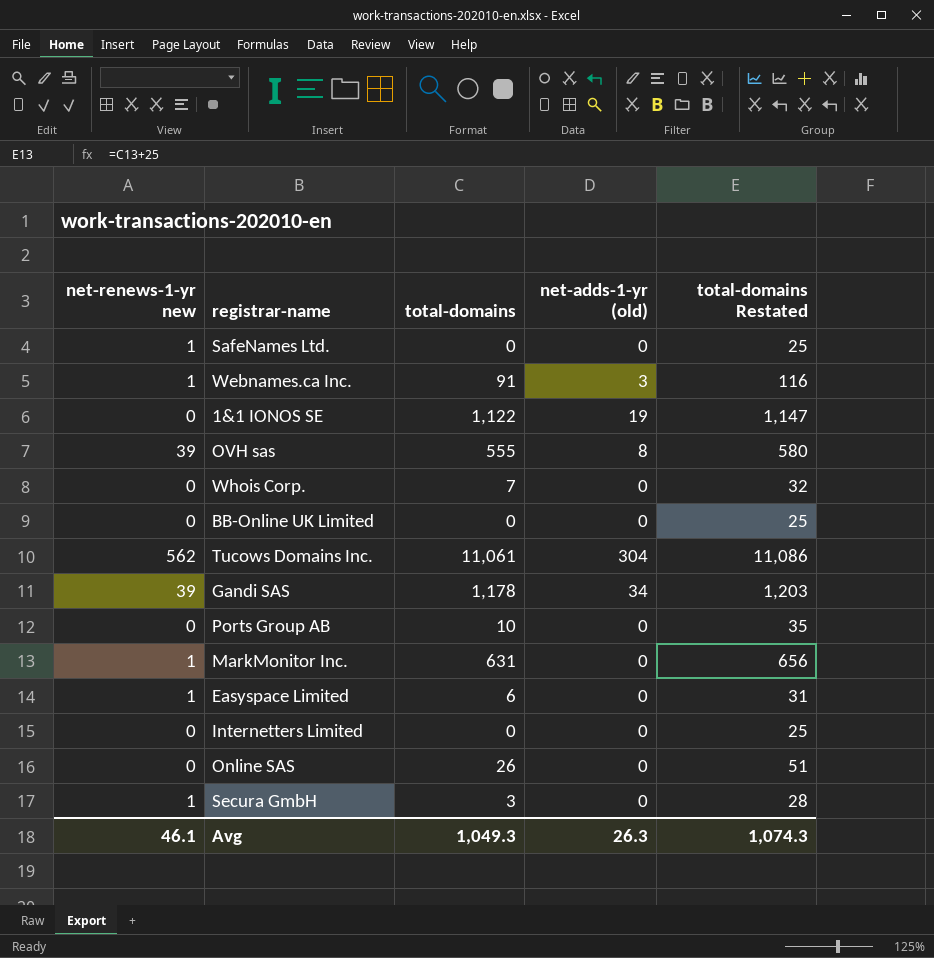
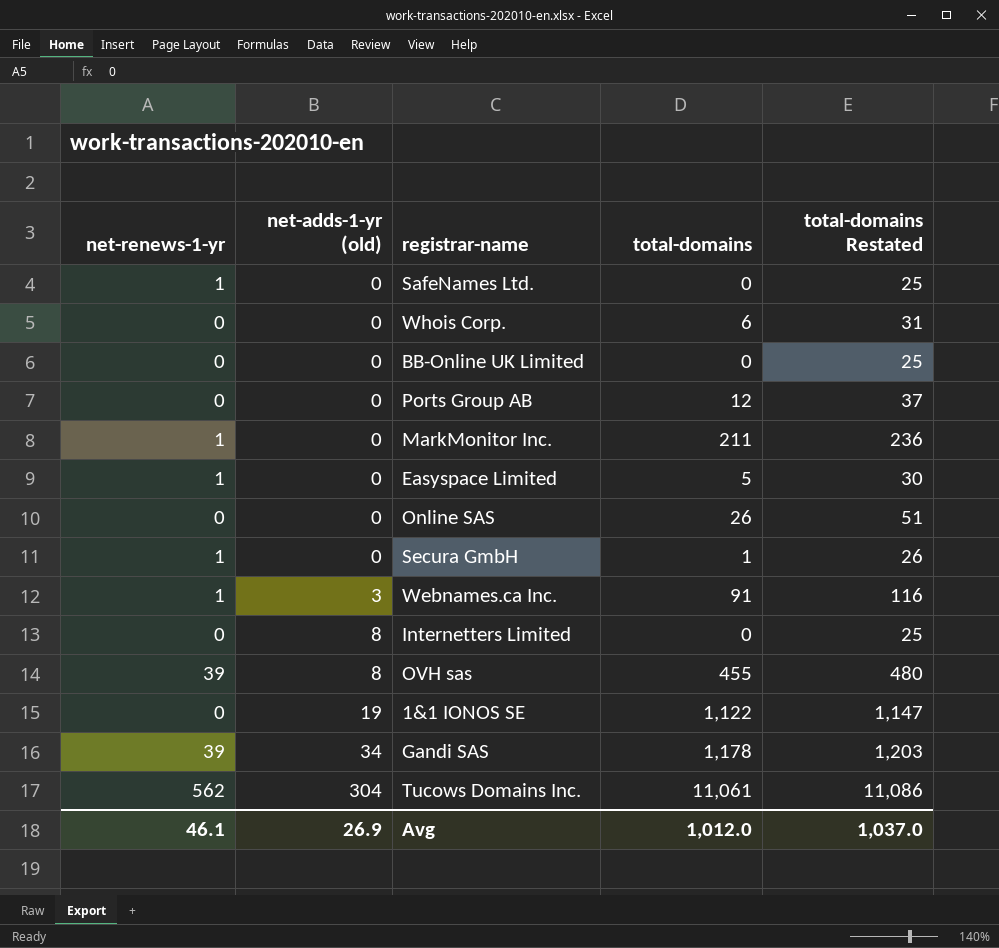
row order: none -> net-adds-1-yr (old) ascending
column name: net-renews-1-yr new -> net-renews-1-yr
column net-adds-1-yr (old) | position: 4 -> 2
Whois Corp. | total-domains: 7 -> 6
Whois Corp. | total-domains Restated: 32 -> 31
Ports Group AB | total-domains: 10 -> 12
Ports Group AB | total-domains Restated: 35 -> 37
MarkMonitor Inc. | total-domains: 631 -> 211
MarkMonitor Inc. | total-domains Restated: 656 -> 236
Easyspace Limited | total-domains: 6 -> 5
Easyspace Limited | total-domains Restated: 31 -> 30
Secura GmbH | total-domains: 3 -> 1
Secura GmbH | total-domains Restated: 28 -> 26
Internetters Limited | net-adds-1-yr (old): 0 -> 8
OVH sas | total-domains: 555 -> 455
OVH sas | total-domains Restated: 580 -> 480
Avg | net-adds-1-yr (old): 26.3 -> 26.9
Avg | total-domains: 1,049.3 -> 1,012.0
Avg | total-domains Restated: 1,074.3 -> 1,037.0

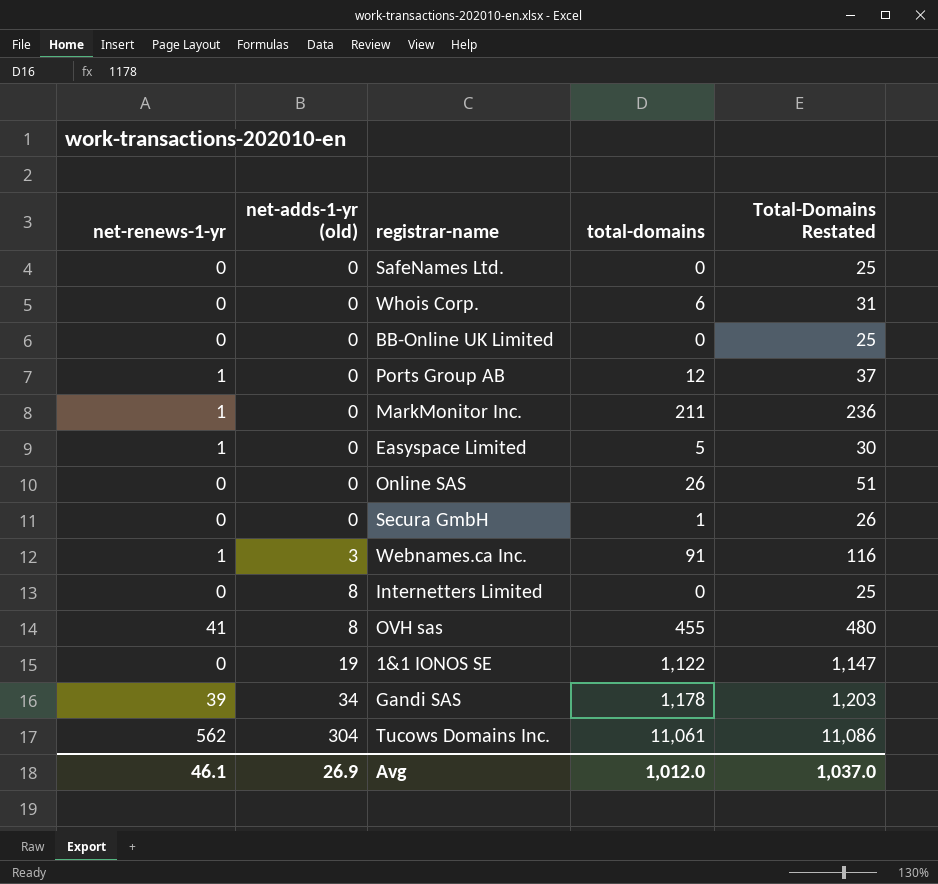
column name: total-domains Restated -> Total-Domains Restated
SafeNames Ltd. | net-renews-1-yr: 1 -> 0
Ports Group AB | net-renews-1-yr: 0 -> 1
Secura GmbH | net-renews-1-yr: 1 -> 0
OVH sas | net-renews-1-yr: 39 -> 41

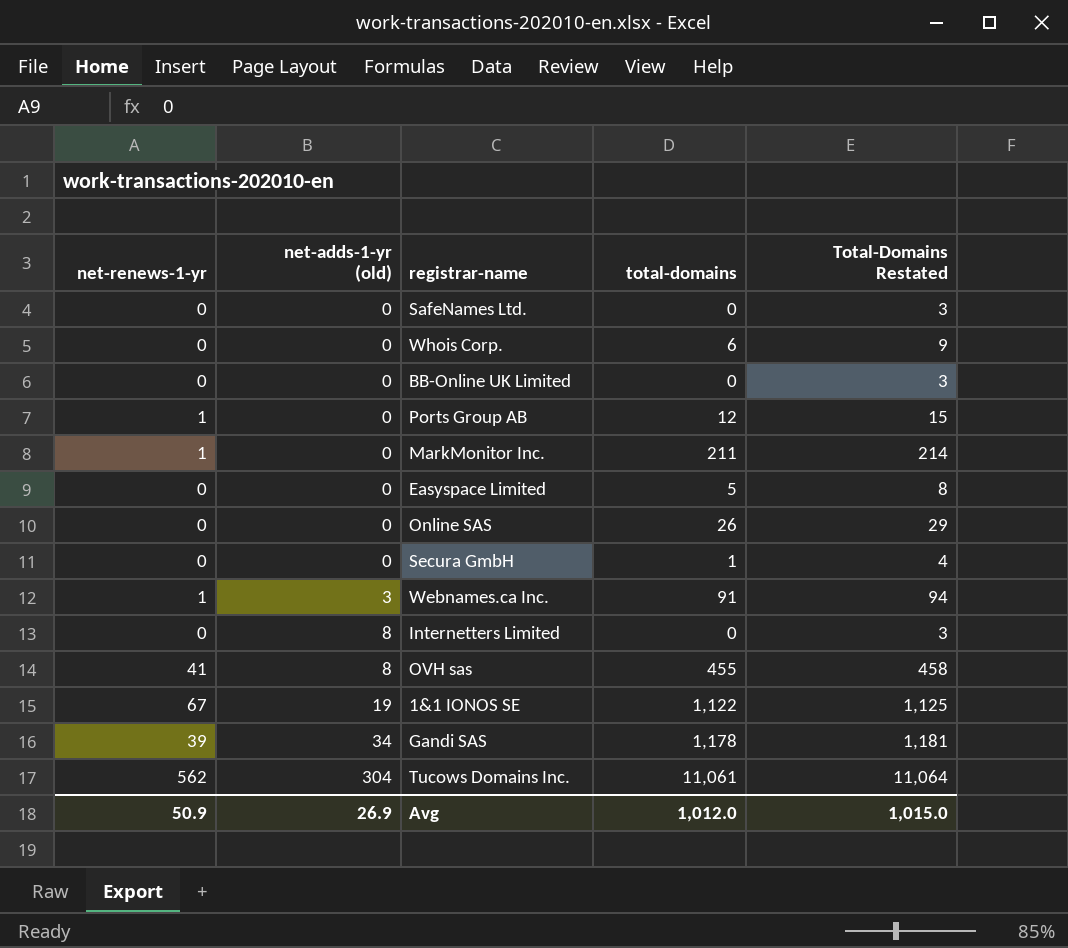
column Total-Domains Restated | formula: [total-domains] + 25 -> [total-domains] + 3
Easyspace Limited | net-renews-1-yr: 1 -> 0
1&1 IONOS SE | net-renews-1-yr: 0 -> 67
Avg | net-renews-1-yr: 46.1 -> 50.9
Avg | Total-Domains Restated: 1,037.0 -> 1,015.0

